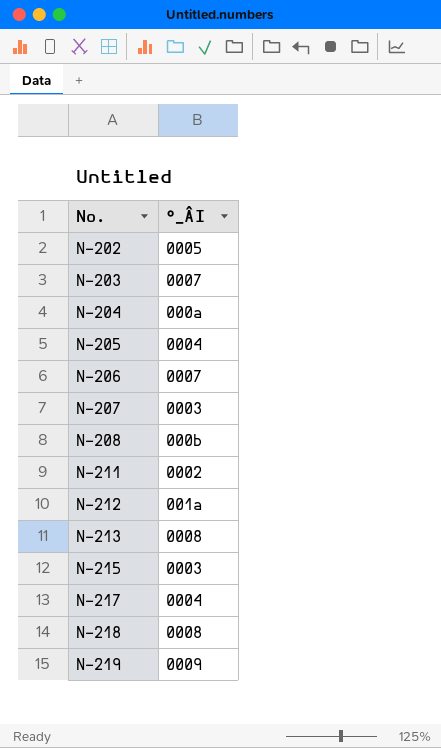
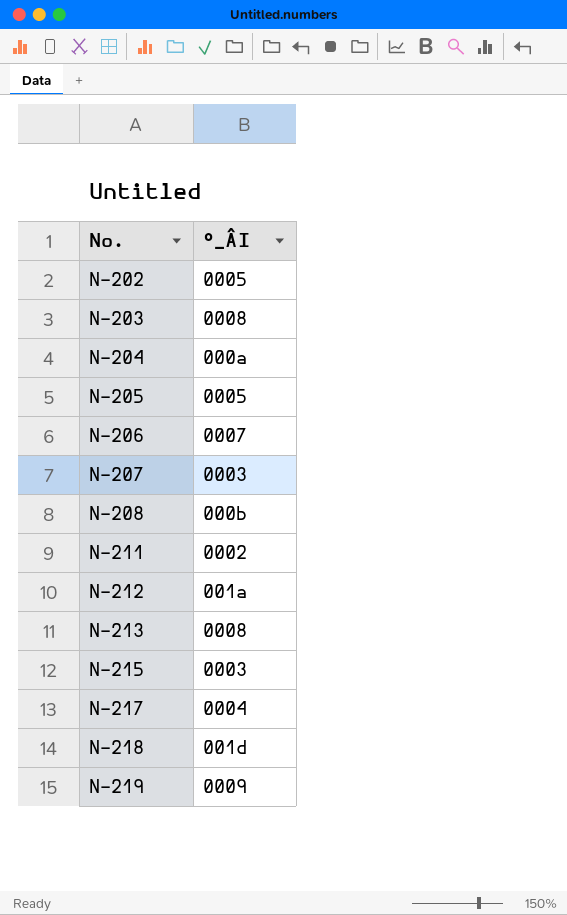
N-203 | °_ÂI: 0007 -> 0008
N-205 | °_ÂI: 0004 -> 0005
N-218 | °_ÂI: 0008 -> 001d

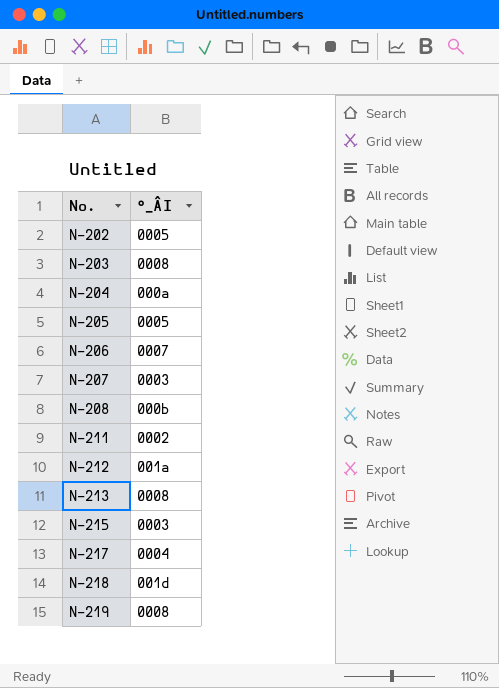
N-219 | °_ÂI: 0009 -> 0008

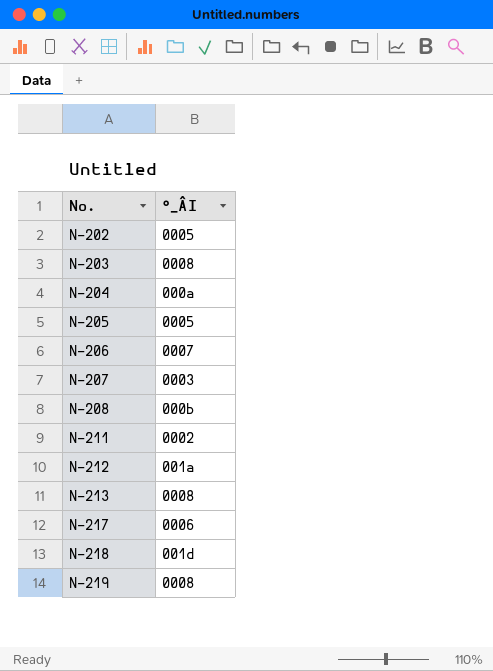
row N-215: 0003 -> none
N-217 | °_ÂI: 0004 -> 0006

